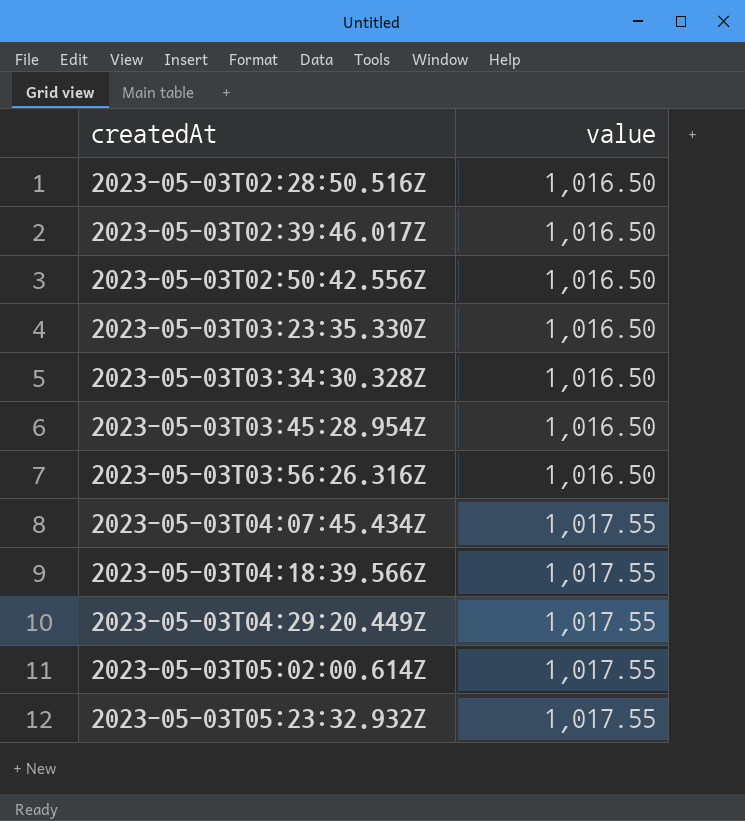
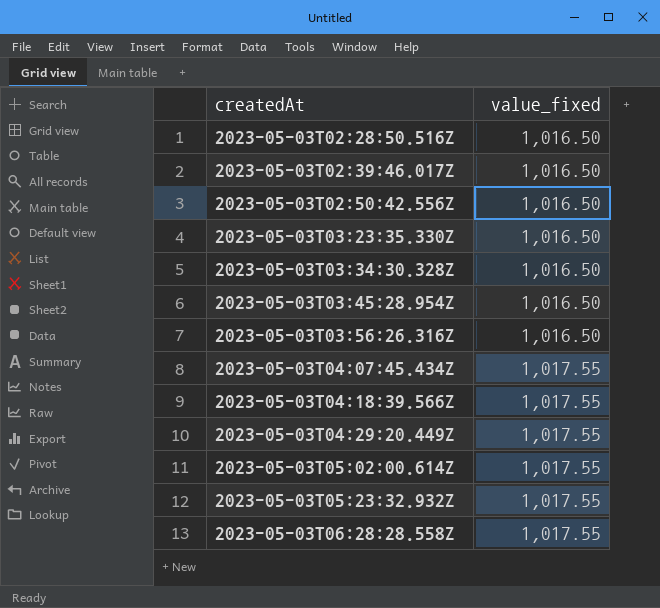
column name: value -> value_fixed
row 2023-05-03T06:28:28.558Z: none -> 1,017.55

